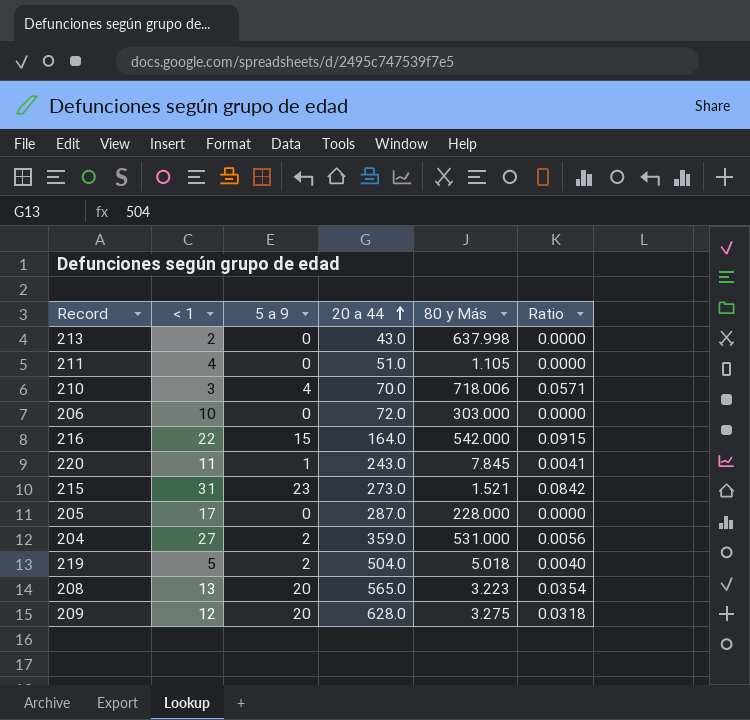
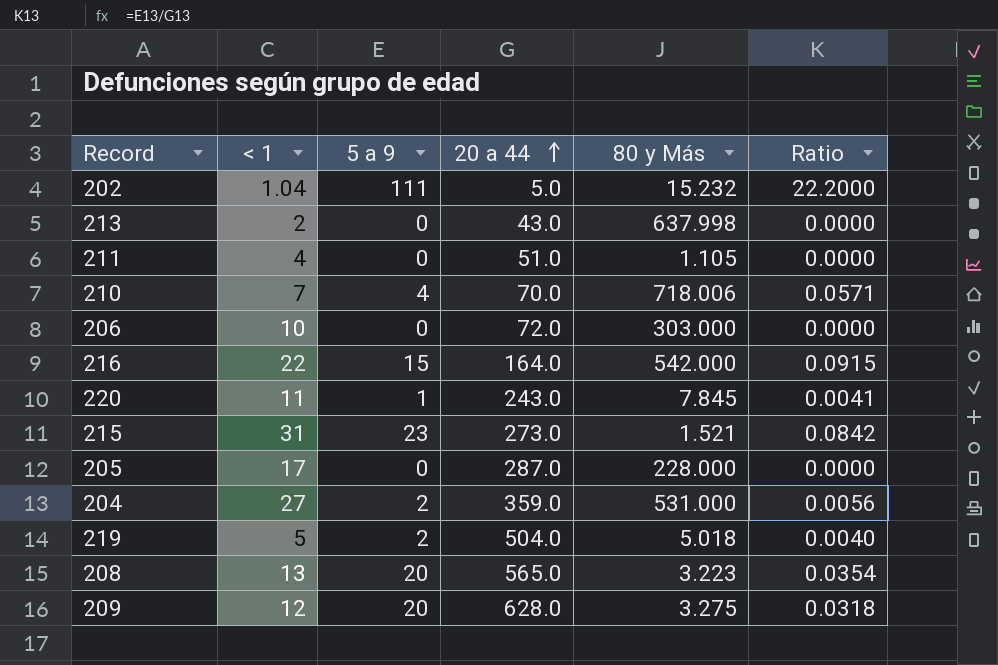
row 202: none -> 1.04 | 111 | 5.0 | 15.232 | 22.2000
210 | < 1: 3 -> 7

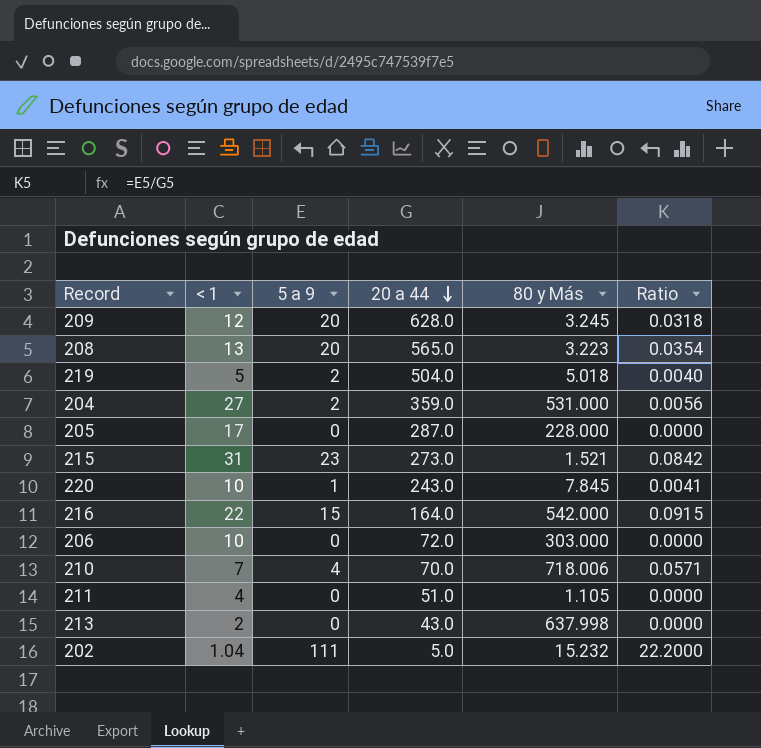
row order: 20 a 44 ascending -> 20 a 44 descending
209 | 80 y Más: 3.275 -> 3.245
220 | < 1: 11 -> 10

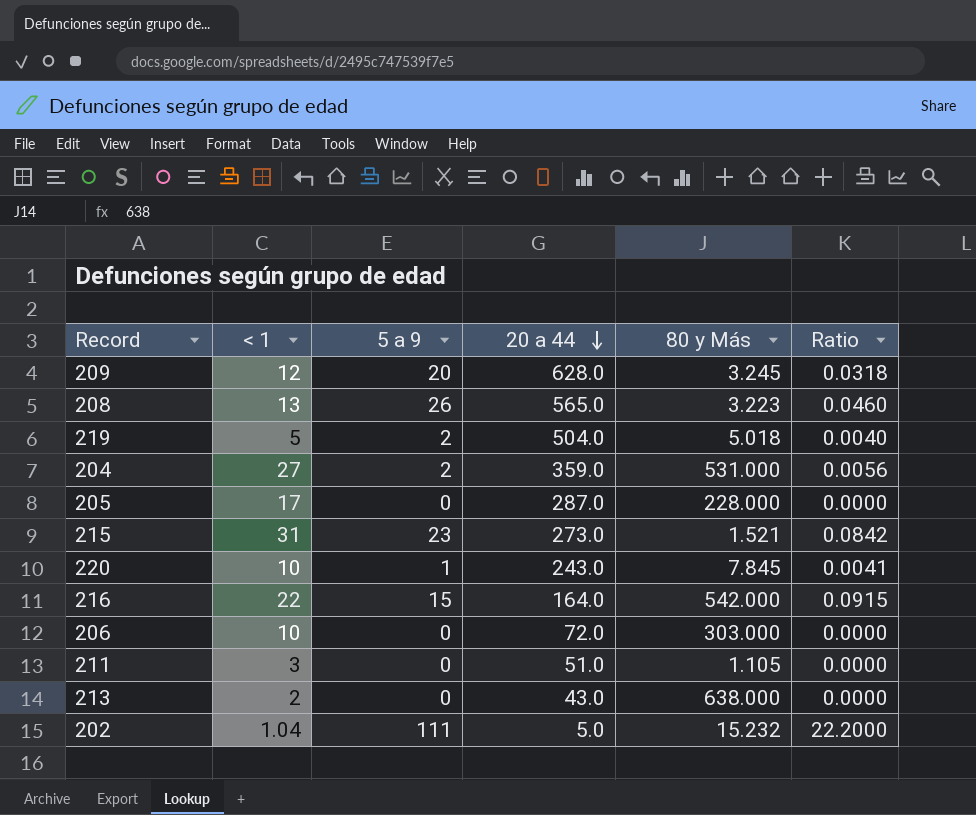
row 210: 7 | 4 | 70.0 | 718.006 | 0.0571 -> none
208 | 5 a 9: 20 -> 26
208 | Ratio: 0.0354 -> 0.0460
211 | < 1: 4 -> 3
213 | 80 y Más: 637.998 -> 638.000

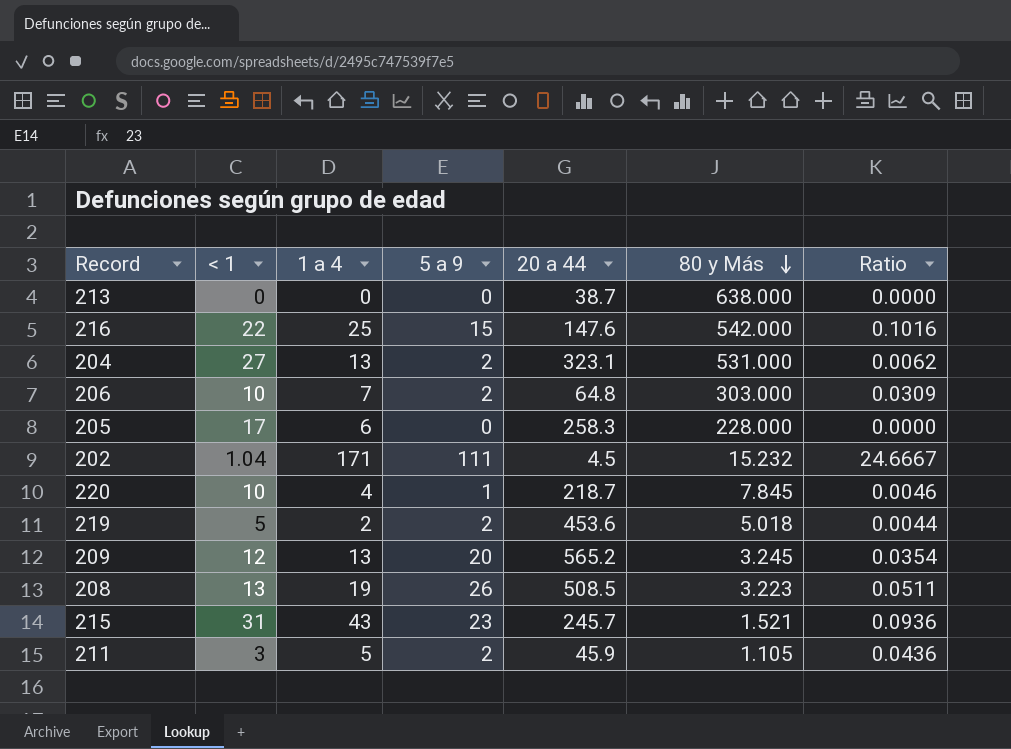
row order: 20 a 44 descending -> 80 y Más descending
column 1 a 4 | position: none -> 3
213 | < 1: 2 -> 0
213 | 20 a 44: 43.0 -> 38.7
216 | 20 a 44: 164.0 -> 147.6
216 | Ratio: 0.0915 -> 0.1016
204 | 20 a 44: 359.0 -> 323.1
204 | Ratio: 0.0056 -> 0.0062
206 | 5 a 9: 0 -> 2
206 | 20 a 44: 72.0 -> 64.8
206 | Ratio: 0.0000 -> 0.0309
205 | 20 a 44: 287.0 -> 258.3
202 | 20 a 44: 5.0 -> 4.5
202 | Ratio: 22.2000 -> 24.6667
220 | 20 a 44: 243.0 -> 218.7
220 | Ratio: 0.0041 -> 0.0046
219 | 20 a 44: 504.0 -> 453.6
219 | Ratio: 0.0040 -> 0.0044
209 | 20 a 44: 628.0 -> 565.2
209 | Ratio: 0.0318 -> 0.0354
208 | 20 a 44: 565.0 -> 508.5
208 | Ratio: 0.0460 -> 0.0511
215 | 20 a 44: 273.0 -> 245.7
215 | Ratio: 0.0842 -> 0.0936
211 | 5 a 9: 0 -> 2
211 | 20 a 44: 51.0 -> 45.9
211 | Ratio: 0.0000 -> 0.0436

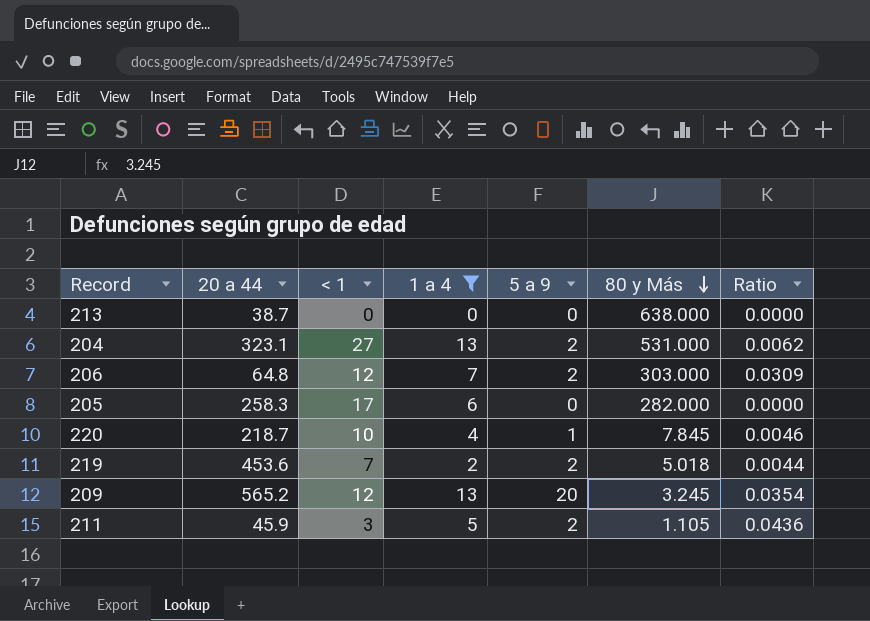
filter: none -> 1 a 4 <= 13
column 20 a 44 | position: 5 -> 2
206 | < 1: 10 -> 12
205 | 80 y Más: 228.000 -> 282.000
219 | < 1: 5 -> 7

